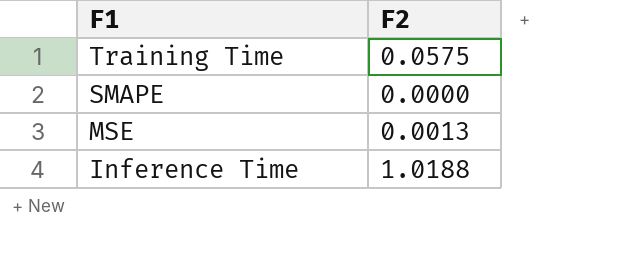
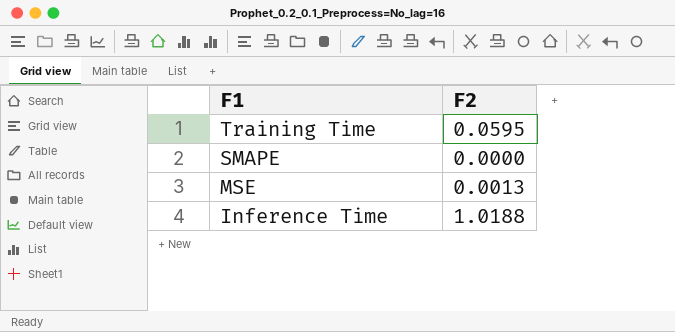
Training Time | F2: 0.0575 -> 0.0595

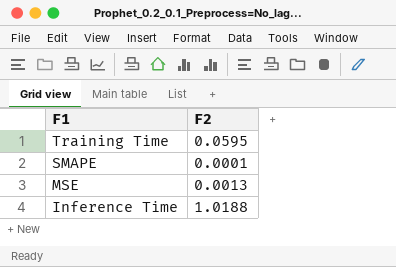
SMAPE | F2: 0.0000 -> 0.0001

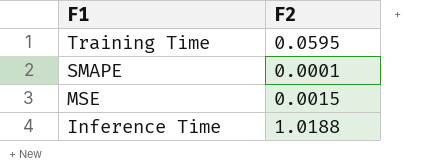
MSE | F2: 0.0013 -> 0.0015

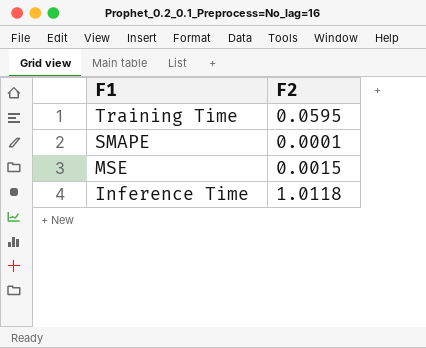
Inference Time | F2: 1.0188 -> 1.0118

